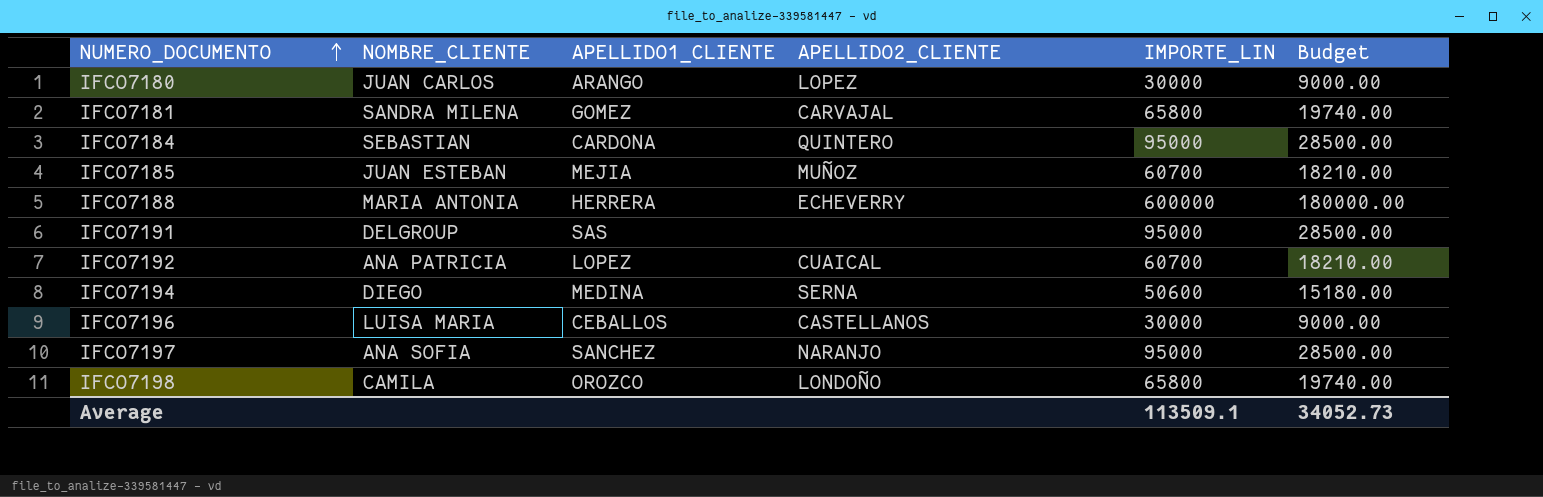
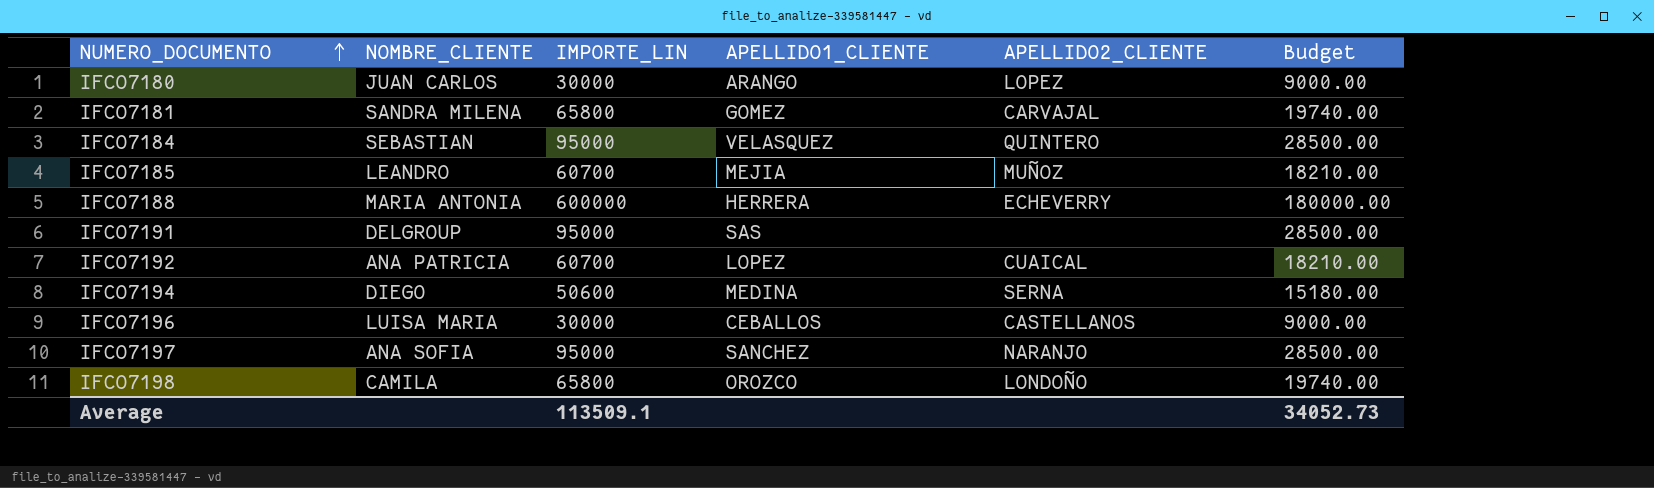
column IMPORTE_LIN | position: 5 -> 3
IFCO7184 | APELLIDO1_CLIENTE: CARDONA -> VELASQUEZ
IFCO7185 | NOMBRE_CLIENTE: JUAN ESTEBAN -> LEANDRO

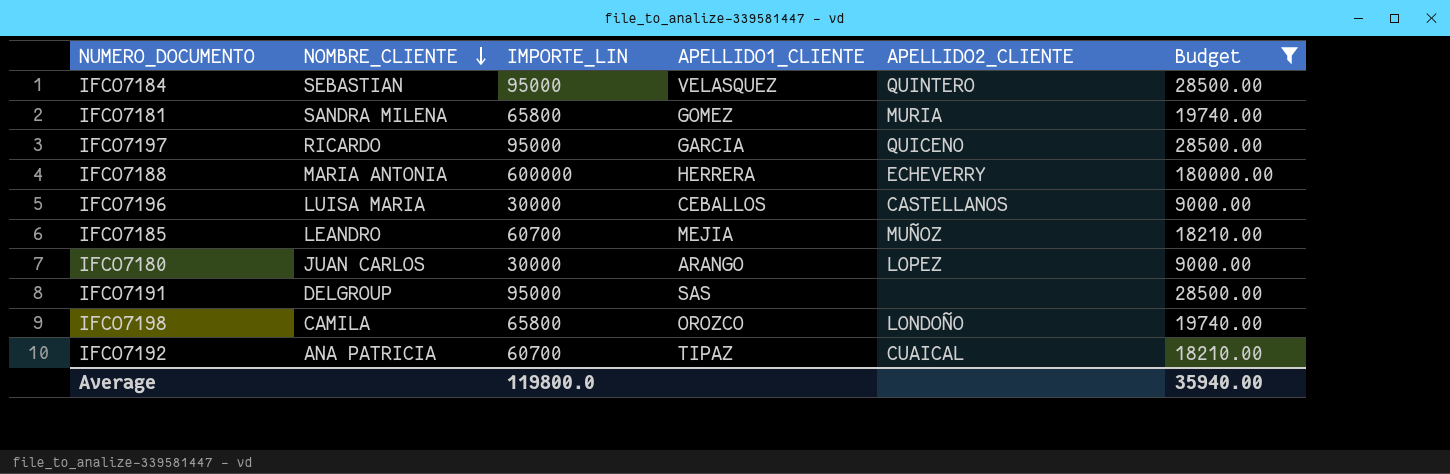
filter: none -> Budget != 15180.00
row order: NUMERO_DOCUMENTO ascending -> NOMBRE_CLIENTE descending
IFCO7181 | APELLIDO2_CLIENTE: CARVAJAL -> MURIA
IFCO7197 | NOMBRE_CLIENTE: ANA SOFIA -> RICARDO
IFCO7197 | APELLIDO1_CLIENTE: SANCHEZ -> GARCIA
IFCO7197 | APELLIDO2_CLIENTE: NARANJO -> QUICENO
IFCO7192 | APELLIDO1_CLIENTE: LOPEZ -> TIPAZ
Average | IMPORTE_LIN: 113509.1 -> 119800.0
Average | Budget: 34052.73 -> 35940.00

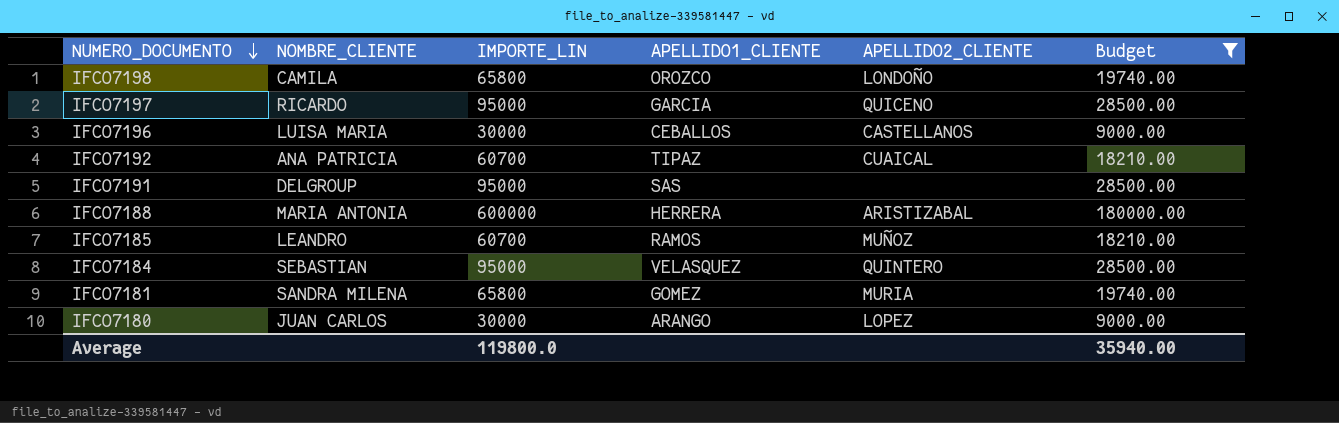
row order: NOMBRE_CLIENTE descending -> NUMERO_DOCUMENTO descending
IFCO7188 | APELLIDO2_CLIENTE: ECHEVERRY -> ARISTIZABAL
IFCO7185 | APELLIDO1_CLIENTE: MEJIA -> RAMOS

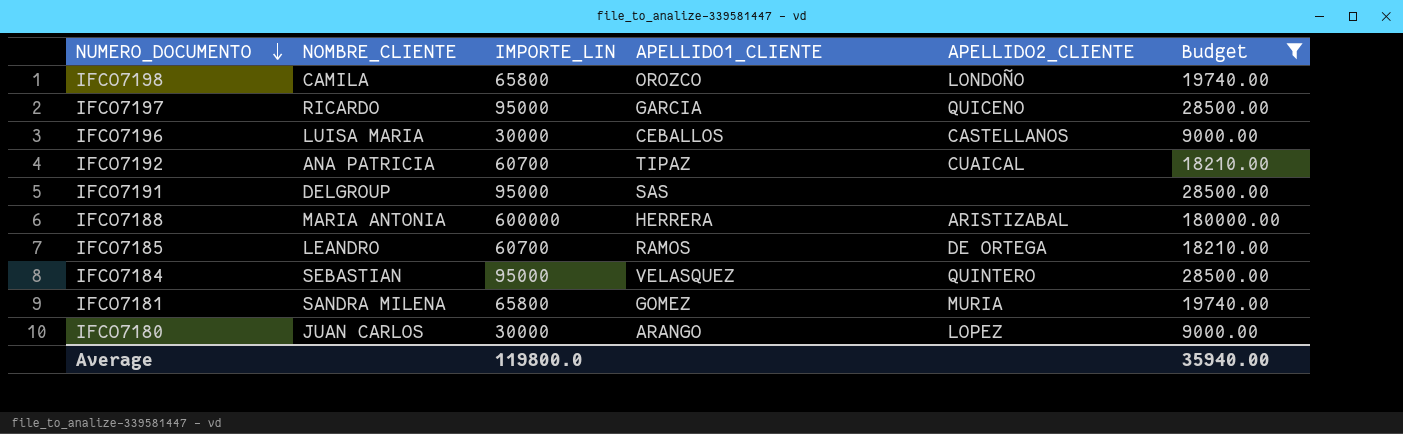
IFCO7185 | APELLIDO2_CLIENTE: MUÑOZ -> DE ORTEGA

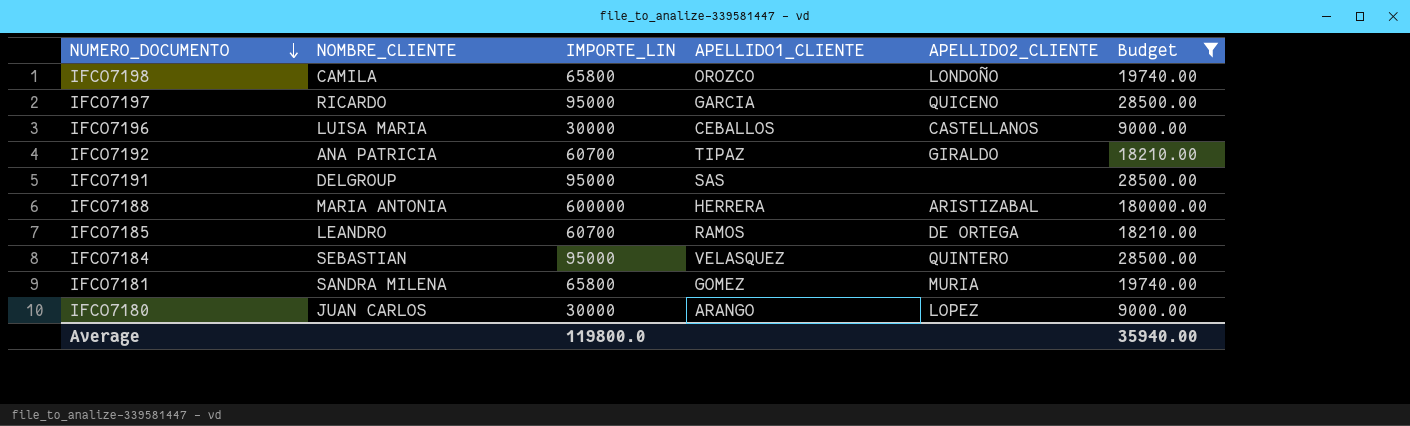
IFCO7192 | APELLIDO2_CLIENTE: CUAICAL -> GIRALDO

